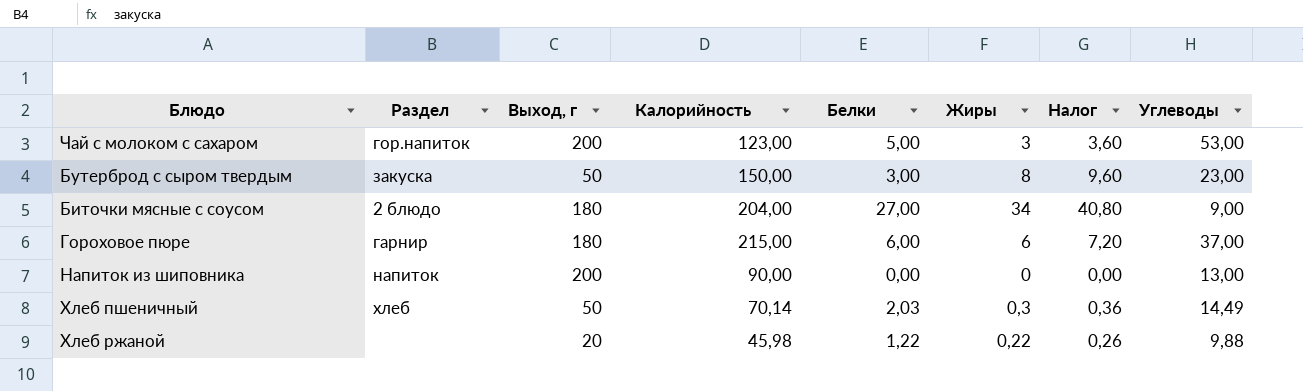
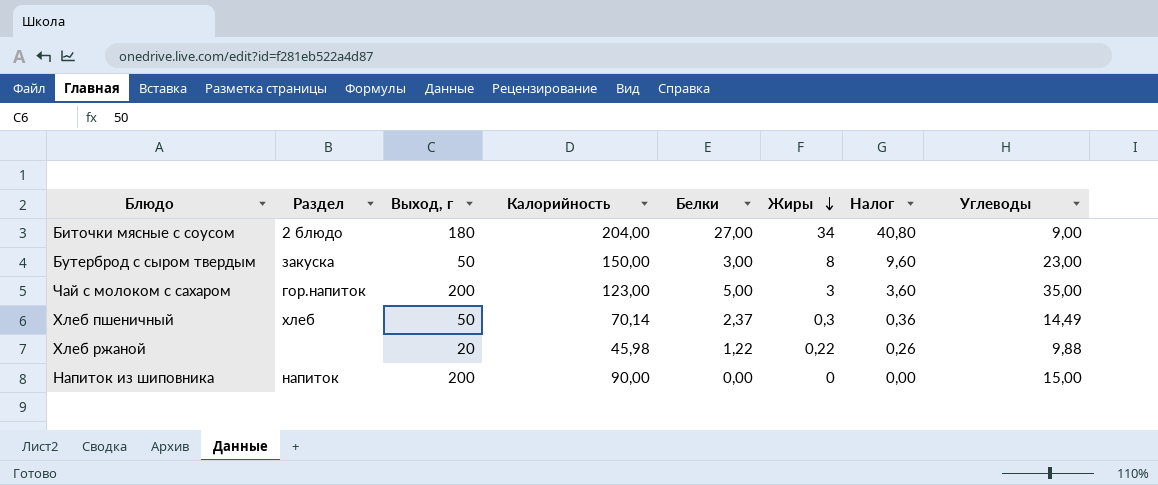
row order: none -> Жиры descending
row Гороховое пюре: гарнир | 180 | 215,00 | 6,00 | 6 | 7,20 | 37,00 -> none
Чай с молоком с сахаром | Углеводы: 53,00 -> 35,00
Хлеб пшеничный | Белки: 2,03 -> 2,37
Напиток из шиповника | Углеводы: 13,00 -> 15,00

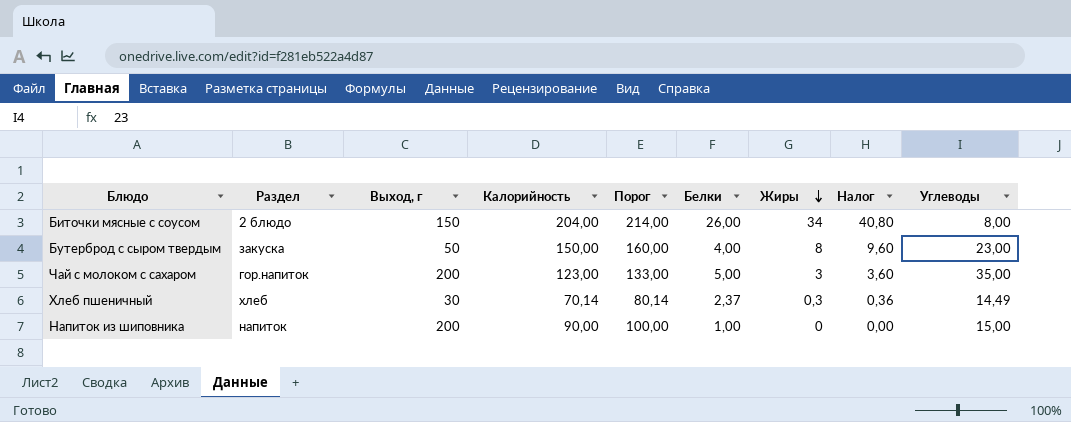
column Порог | formula: none -> [Калорийность] + 10
row Хлеб ржаной: none | 20 | 45,98 | 1,22 | 0,22 | 0,26 | 9,88 -> none
Биточки мясные с соусом | Выход, г: 180 -> 150
Биточки мясные с соусом | Белки: 27,00 -> 26,00
Биточки мясные с соусом | Углеводы: 9,00 -> 8,00
Бутерброд с сыром твердым | Белки: 3,00 -> 4,00
Хлеб пшеничный | Выход, г: 50 -> 30
Напиток из шиповника | Белки: 0,00 -> 1,00

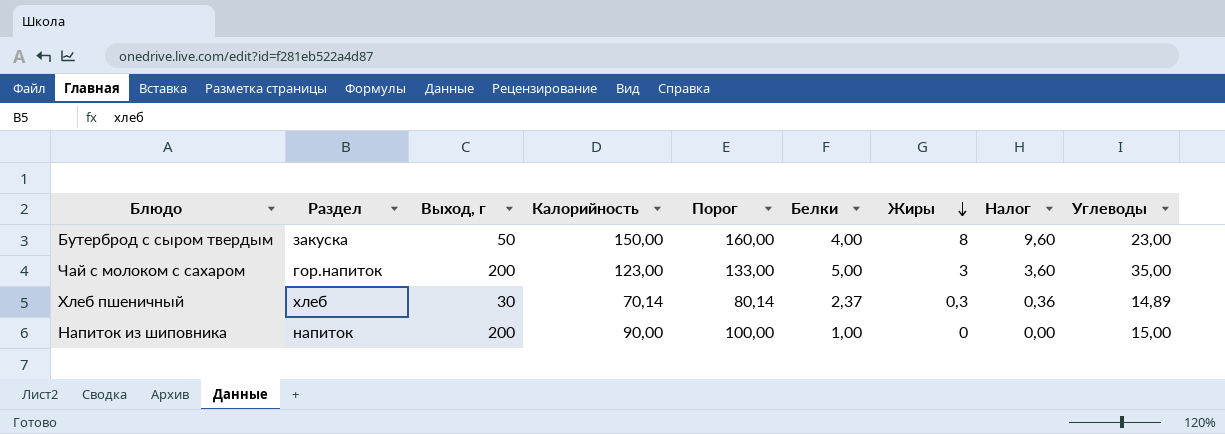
row Биточки мясные с соусом: 2 блюдо | 150 | 204,00 | 214,00 | 26,00 | 34 | 40,80 | 8,00 -> none
Хлеб пшеничный | Углеводы: 14,49 -> 14,89

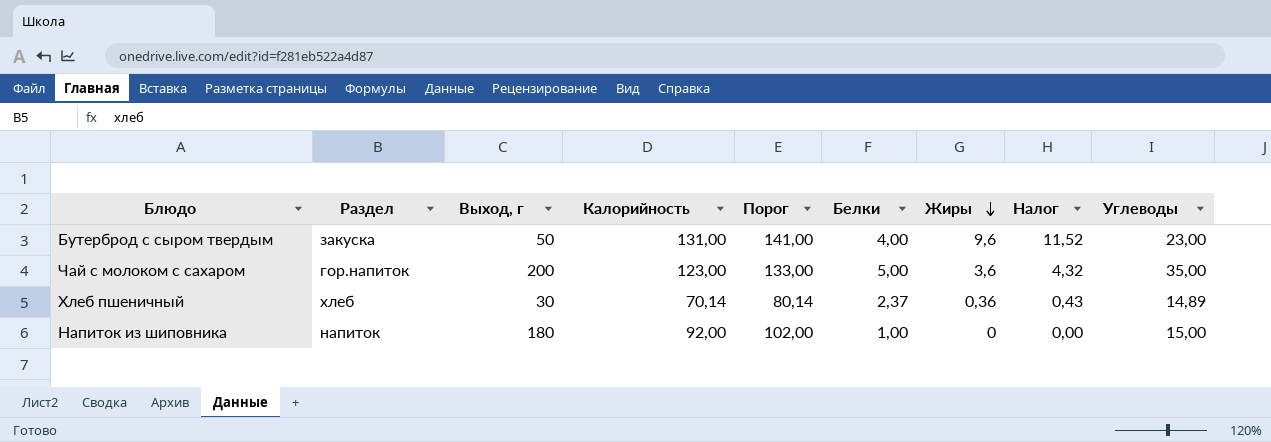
Бутерброд с сыром твердым | Калорийность: 150,00 -> 131,00
Бутерброд с сыром твердым | Порог: 160,00 -> 141,00
Бутерброд с сыром твердым | Жиры: 8 -> 9,6
Бутерброд с сыром твердым | Налог: 9,60 -> 11,52
Чай с молоком с сахаром | Жиры: 3 -> 3,6
Чай с молоком с сахаром | Налог: 3,60 -> 4,32
Хлеб пшеничный | Жиры: 0,3 -> 0,36
Хлеб пшеничный | Налог: 0,36 -> 0,43
Напиток из шиповника | Выход, г: 200 -> 180
Напиток из шиповника | Калорийность: 90,00 -> 92,00
Напиток из шиповника | Порог: 100,00 -> 102,00

